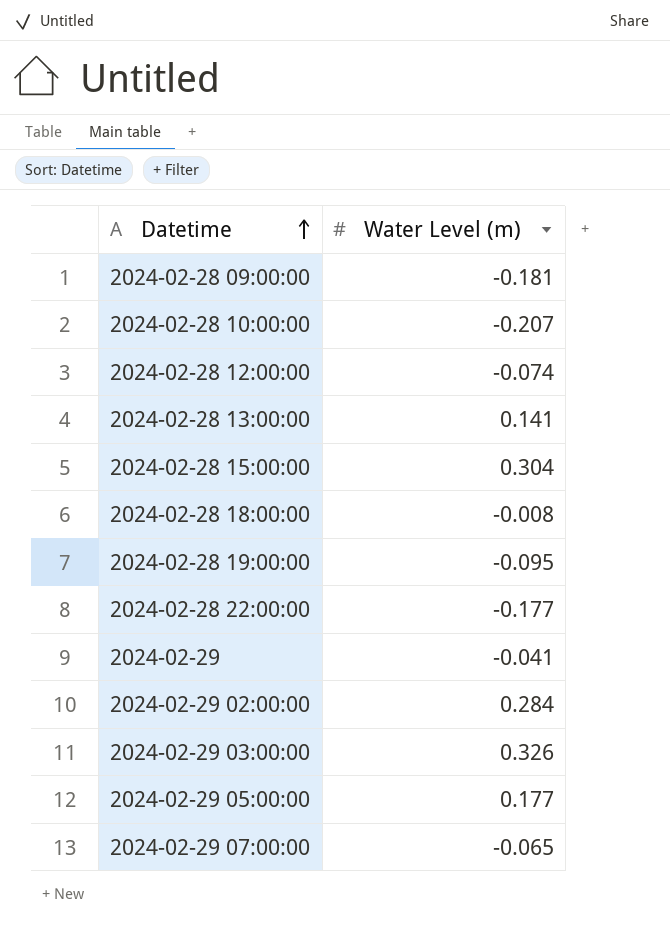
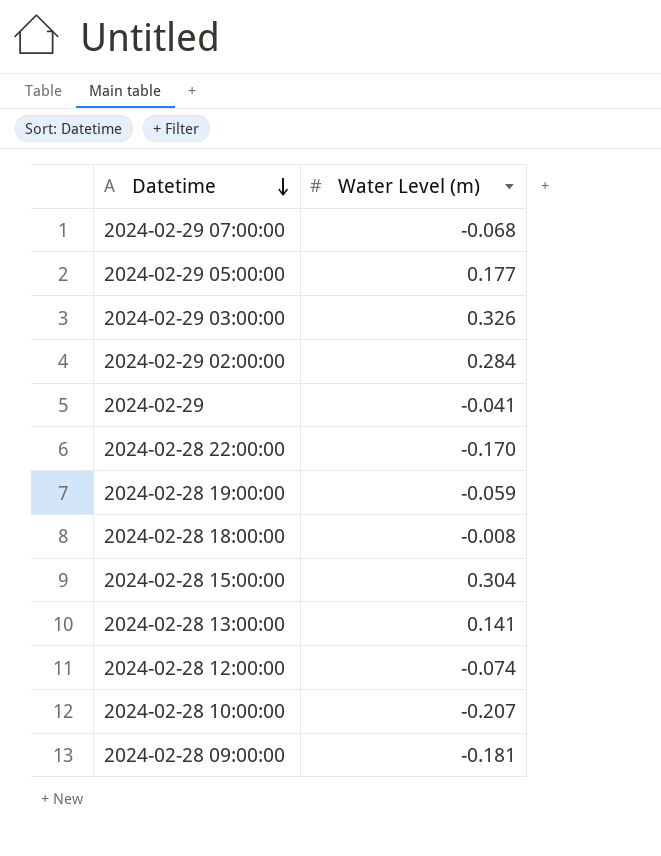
row order: Datetime ascending -> Datetime descending
2024-02-29 07:00:00 | Water Level (m): -0.065 -> -0.068
2024-02-28 22:00:00 | Water Level (m): -0.177 -> -0.170
2024-02-28 19:00:00 | Water Level (m): -0.095 -> -0.059

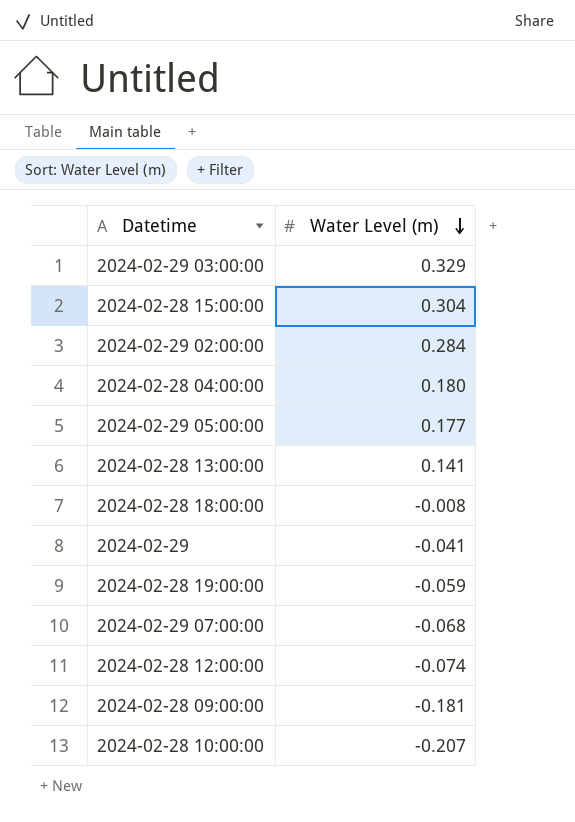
row order: Datetime descending -> Water Level (m) descending
row 2024-02-28 22:00:00: -0.170 -> none
2024-02-29 03:00:00 | Water Level (m): 0.326 -> 0.329
row 2024-02-28 04:00:00: none -> 0.180

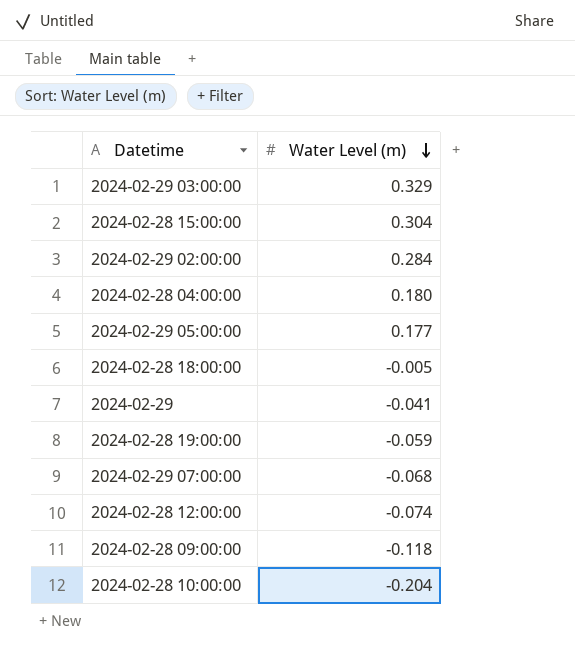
row 2024-02-28 13:00:00: 0.141 -> none
2024-02-28 18:00:00 | Water Level (m): -0.008 -> -0.005
2024-02-28 09:00:00 | Water Level (m): -0.181 -> -0.118
2024-02-28 10:00:00 | Water Level (m): -0.207 -> -0.204

